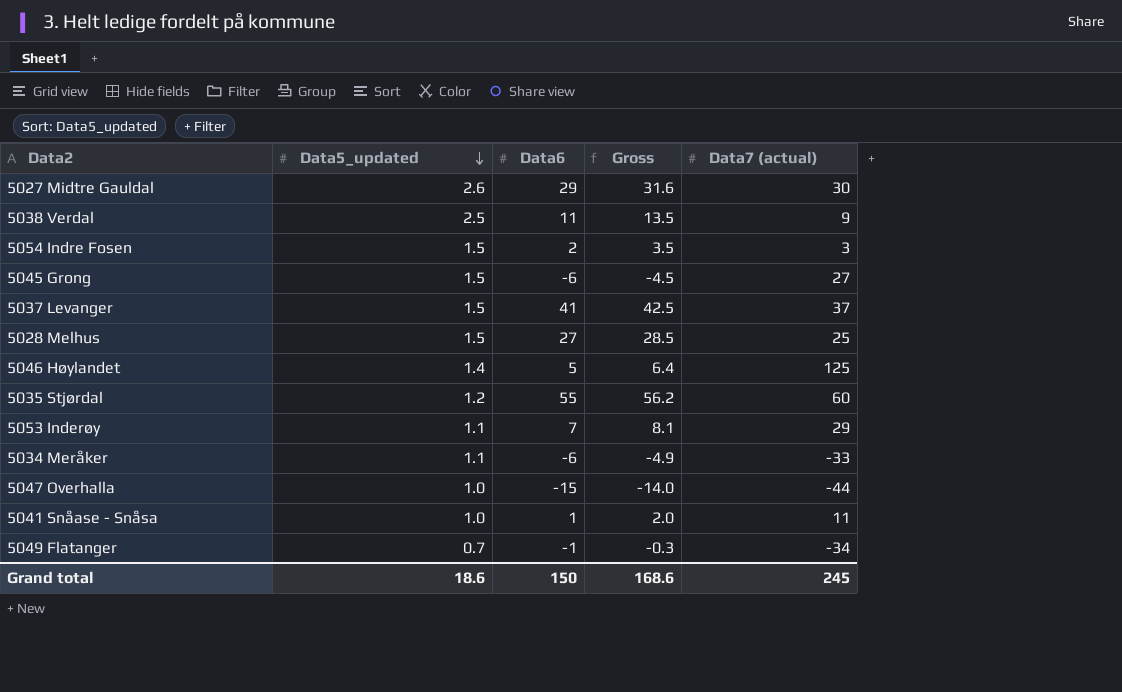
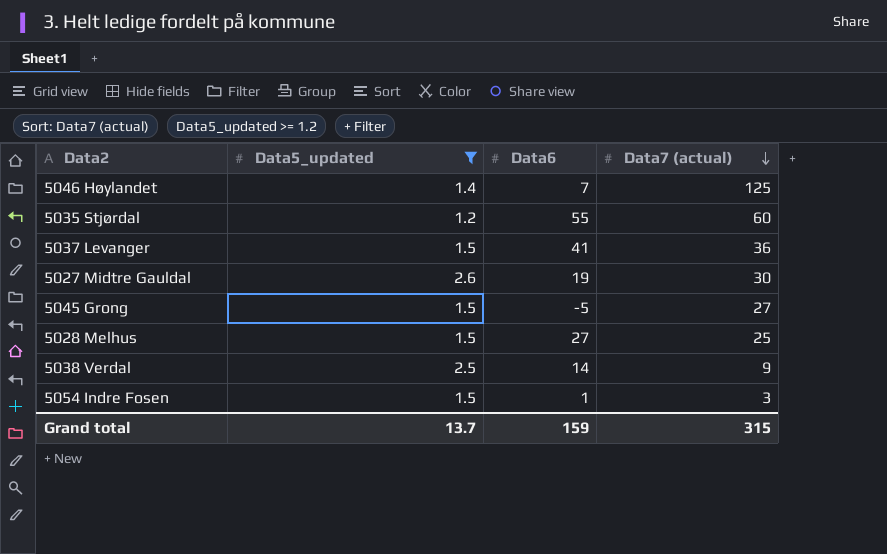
filter: none -> Data5_updated >= 1.2
row order: Data5_updated descending -> Data7 (actual) descending
column Gross | formula: [Data5_updated] + [Data6] -> none
5046 Høylandet | Data6: 5 -> 7
5037 Levanger | Data7 (actual): 37 -> 36
5027 Midtre Gauldal | Data6: 29 -> 19
5045 Grong | Data6: -6 -> -5
5038 Verdal | Data6: 11 -> 14
5054 Indre Fosen | Data6: 2 -> 1
Grand total | Data5_updated: 18.6 -> 13.7
Grand total | Data6: 150 -> 159
Grand total | Data7 (actual): 245 -> 315

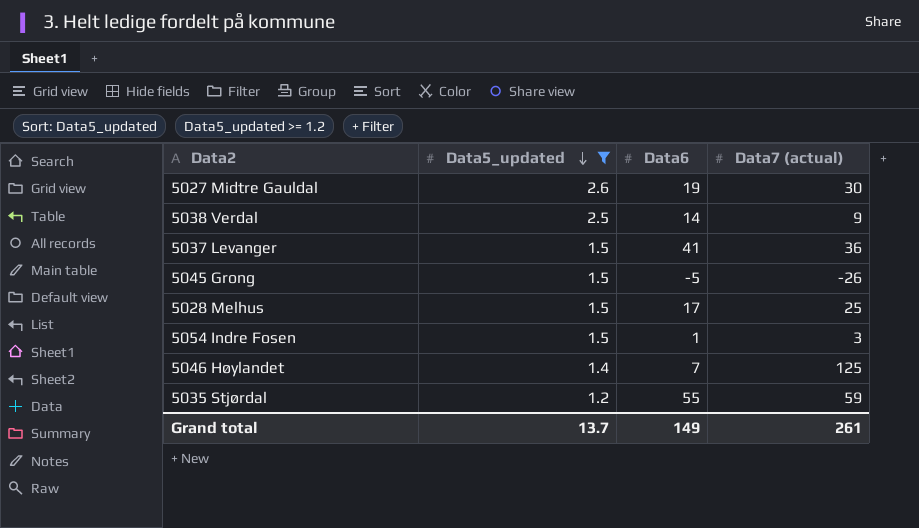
row order: Data7 (actual) descending -> Data5_updated descending
5045 Grong | Data7 (actual): 27 -> -26
5028 Melhus | Data6: 27 -> 17
5035 Stjørdal | Data7 (actual): 60 -> 59
Grand total | Data6: 159 -> 149
Grand total | Data7 (actual): 315 -> 261

